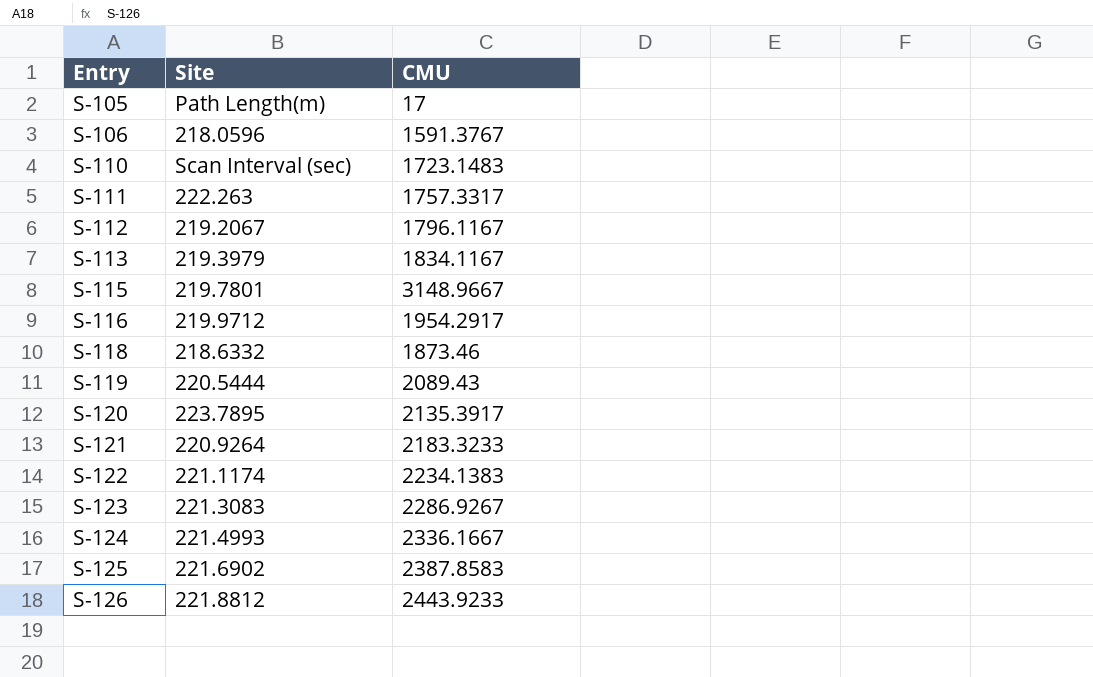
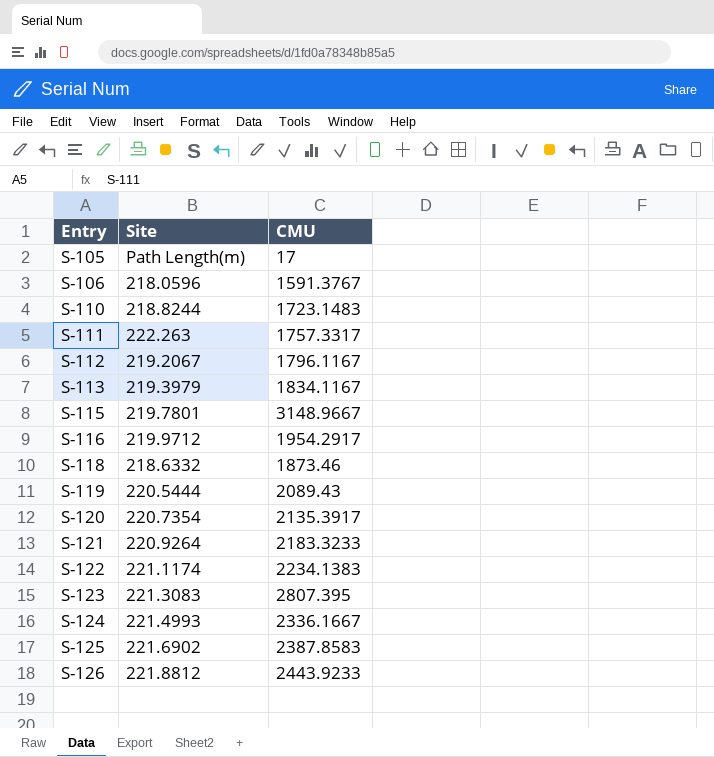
S-110 | Site: Scan Interval (sec) -> 218.8244
S-120 | Site: 223.7895 -> 220.7354
S-123 | CMU: 2286.9267 -> 2807.395

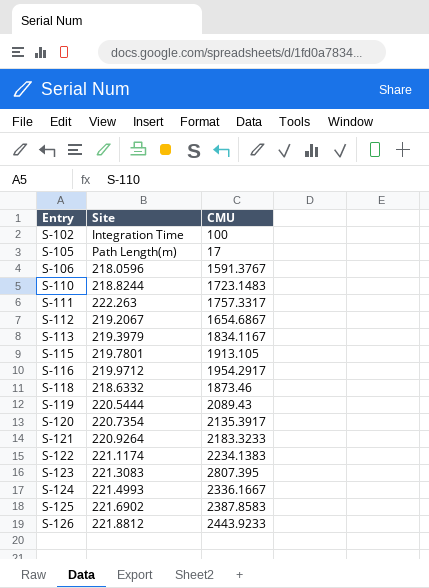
row S-102: none -> Integration Time | 100
S-112 | CMU: 1796.1167 -> 1654.6867
S-115 | CMU: 3148.9667 -> 1913.105

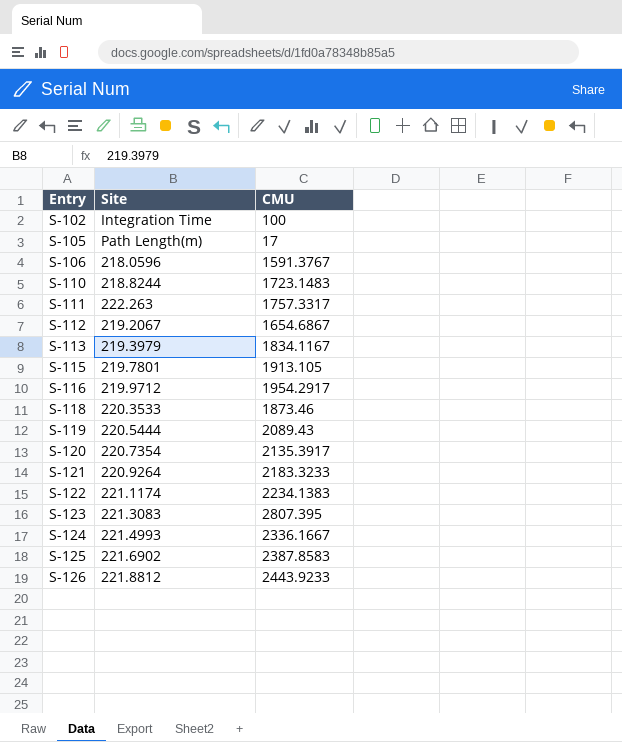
S-118 | Site: 218.6332 -> 220.3533

